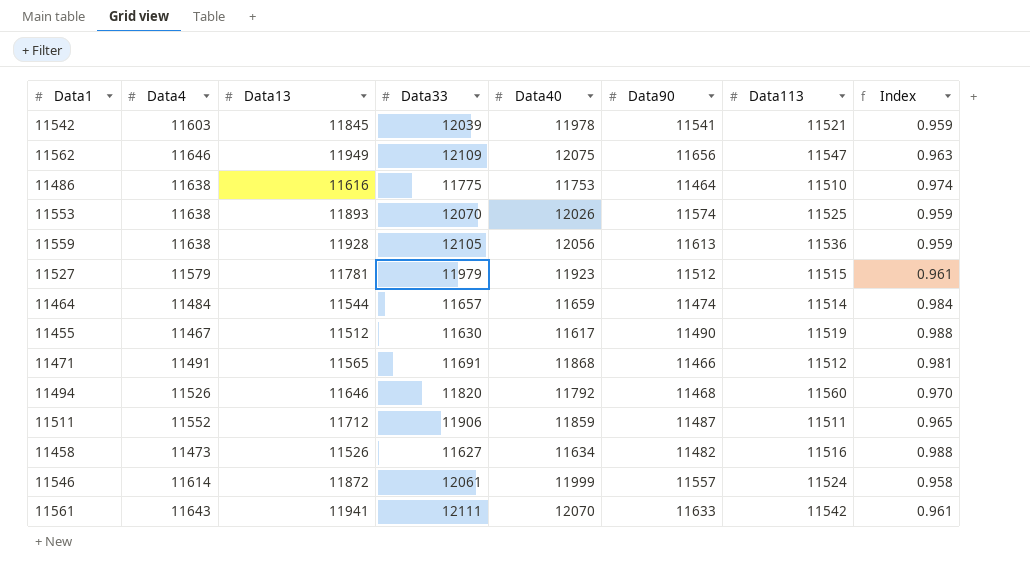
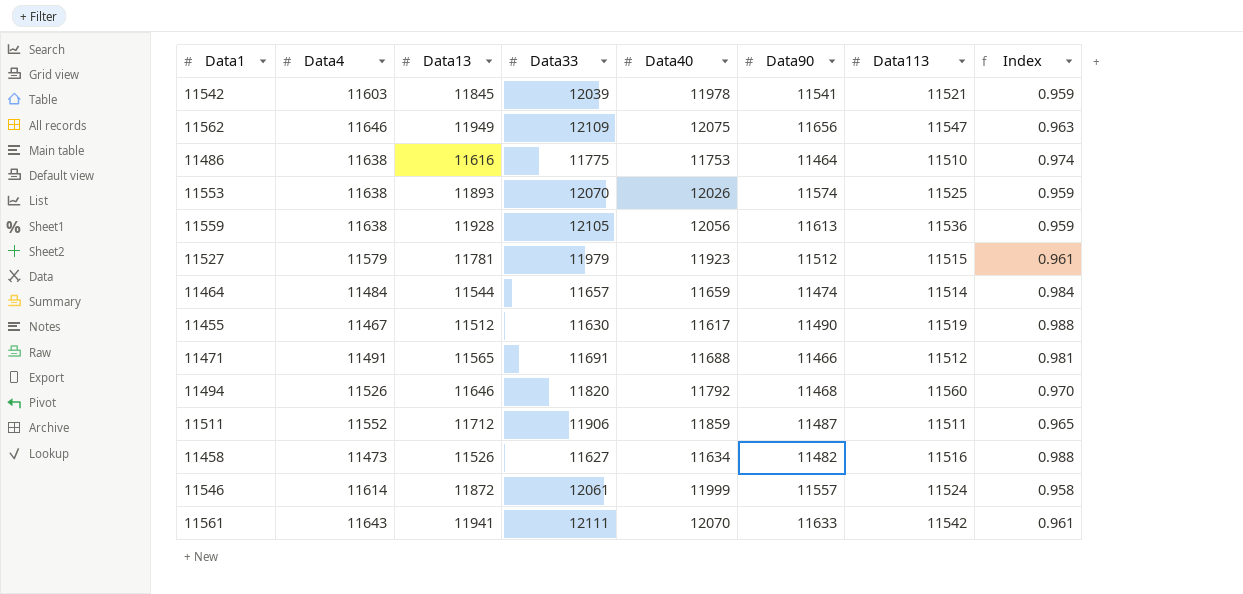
11471 | Data40: 11868 -> 11688

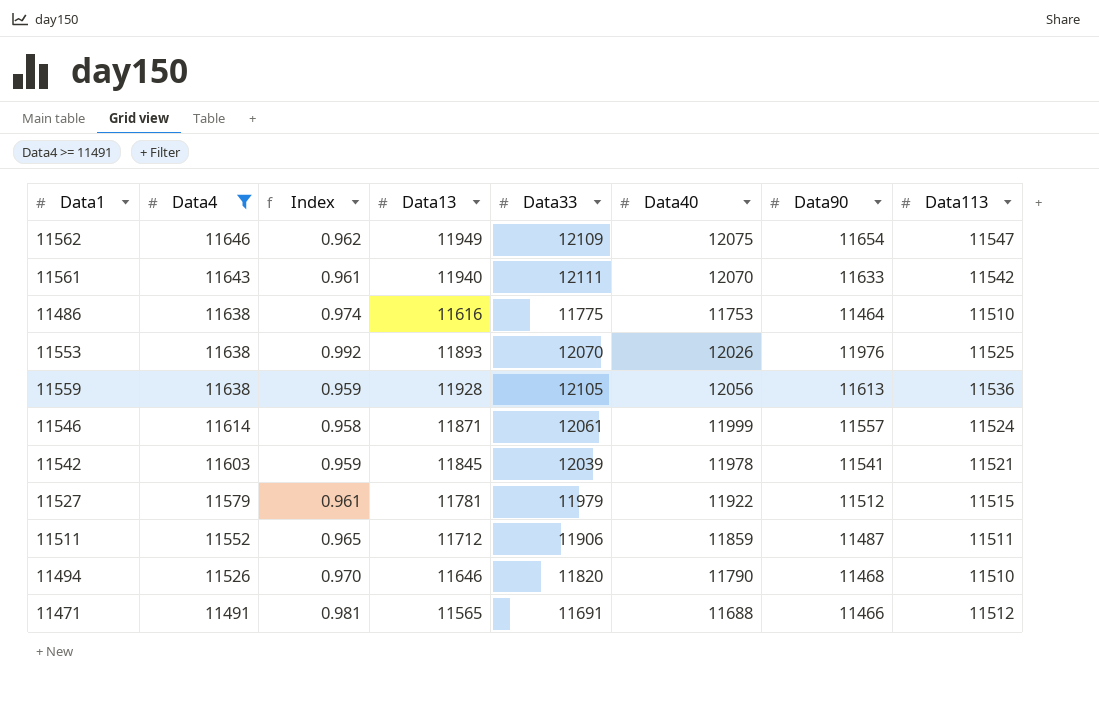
filter: none -> Data4 >= 11491
row order: none -> Data4 descending
column Index | position: 8 -> 3
11562 | Index: 0.963 -> 0.962
11562 | Data90: 11656 -> 11654
11561 | Data13: 11941 -> 11940
11553 | Index: 0.959 -> 0.992
11553 | Data90: 11574 -> 11976
11546 | Data13: 11872 -> 11871
11527 | Data40: 11923 -> 11922
11494 | Data40: 11792 -> 11790
11494 | Data113: 11560 -> 11510

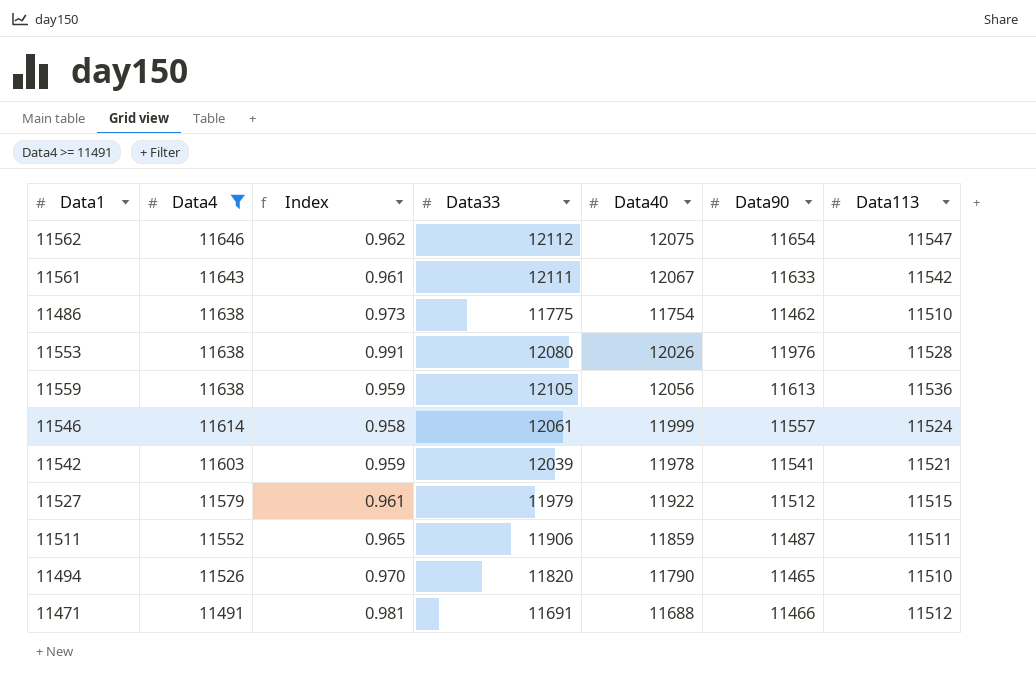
column Data13 | position: 4 -> none
11562 | Data33: 12109 -> 12112
11561 | Data40: 12070 -> 12067
11486 | Index: 0.974 -> 0.973
11486 | Data40: 11753 -> 11754
11486 | Data90: 11464 -> 11462
11553 | Index: 0.992 -> 0.991
11553 | Data33: 12070 -> 12080
11553 | Data113: 11525 -> 11528
11494 | Data90: 11468 -> 11465

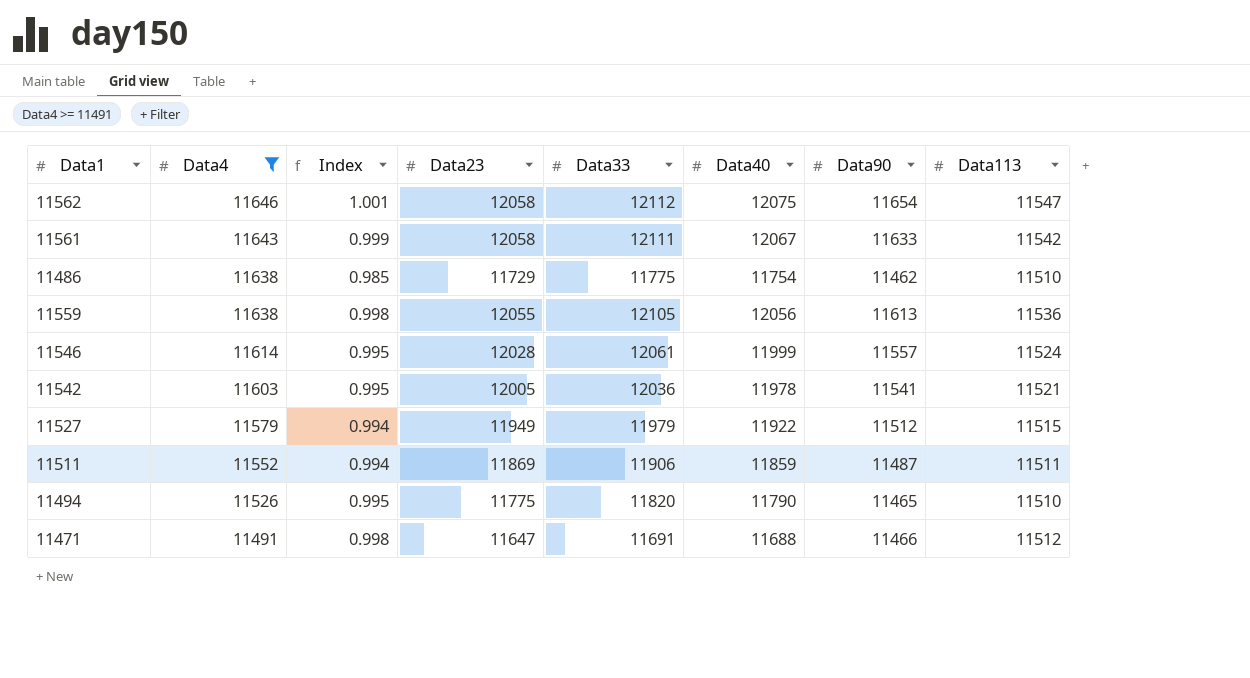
column Index | formula: [Data90] / [Data33] -> [Data90] / [Data4]
column Data23 | position: none -> 4
row 11553: 11638 | 0.991 | 12080 | 12026 | 11976 | 11528 -> none
11542 | Data33: 12039 -> 12036

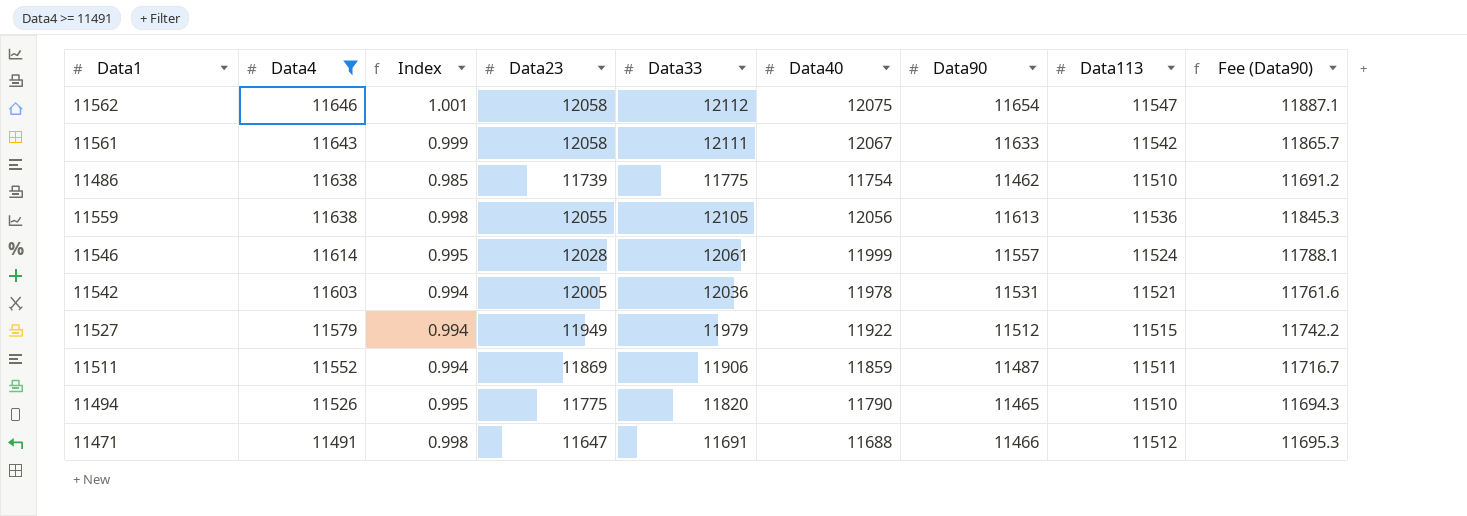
column Fee (Data90) | formula: none -> [Data90] * 1.02
11486 | Data23: 11729 -> 11739
11542 | Index: 0.995 -> 0.994
11542 | Data90: 11541 -> 11531

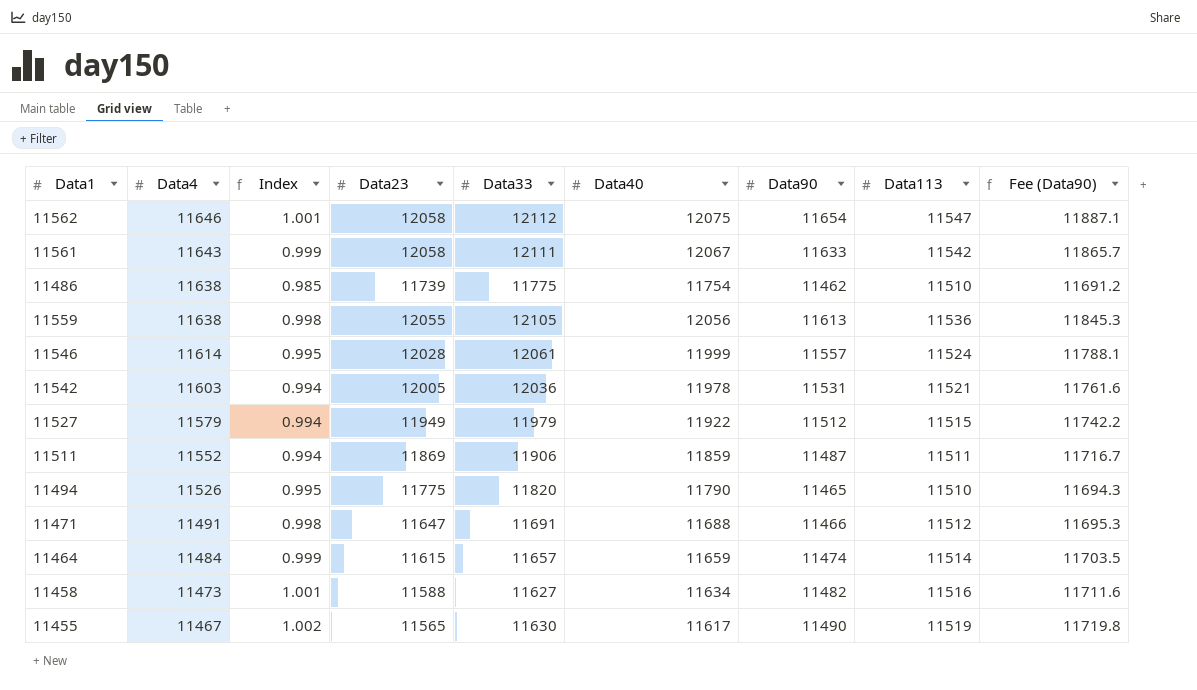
filter: Data4 >= 11491 -> none

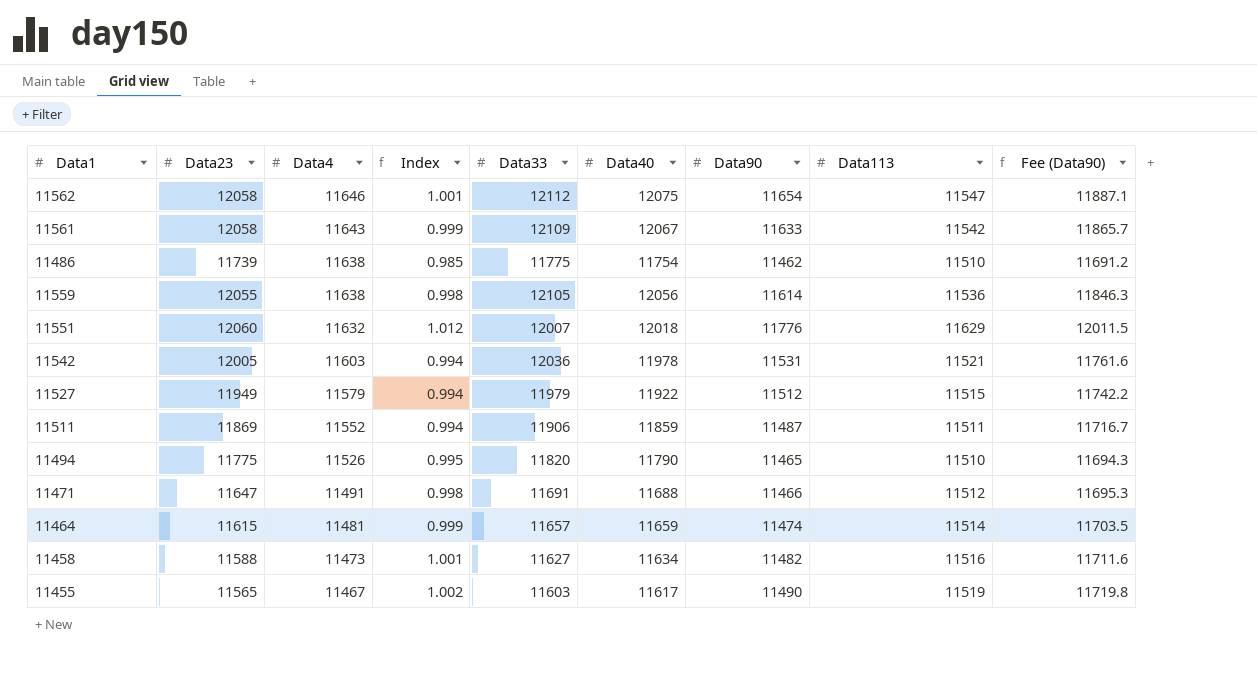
column Data23 | position: 4 -> 2
row 11546: 11614 | 0.995 | 12028 | 12061 | 11999 | 11557 | 11524 | 11788.1 -> none
11561 | Data33: 12111 -> 12109
11559 | Data90: 11613 -> 11614
11559 | Fee (Data90): 11845.3 -> 11846.3
row 11551: none -> 12060 | 11632 | 1.012 | 12007 | 12018 | 11776 | 11629 | 12011.5
11464 | Data4: 11484 -> 11481
11455 | Data33: 11630 -> 11603

